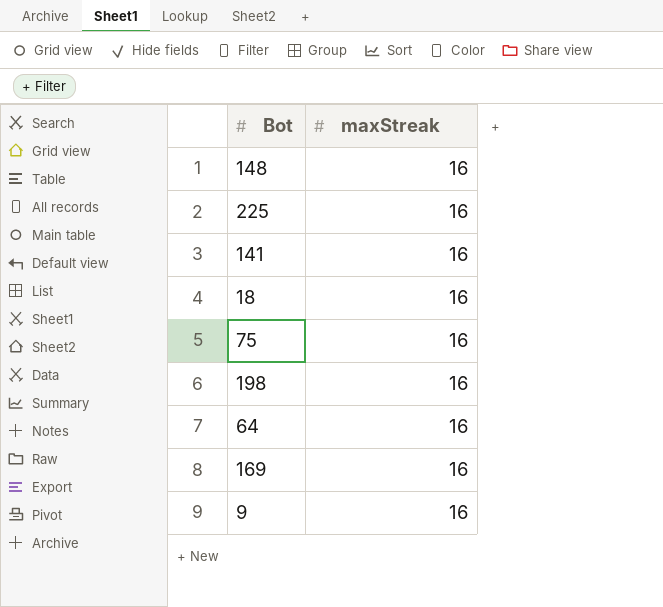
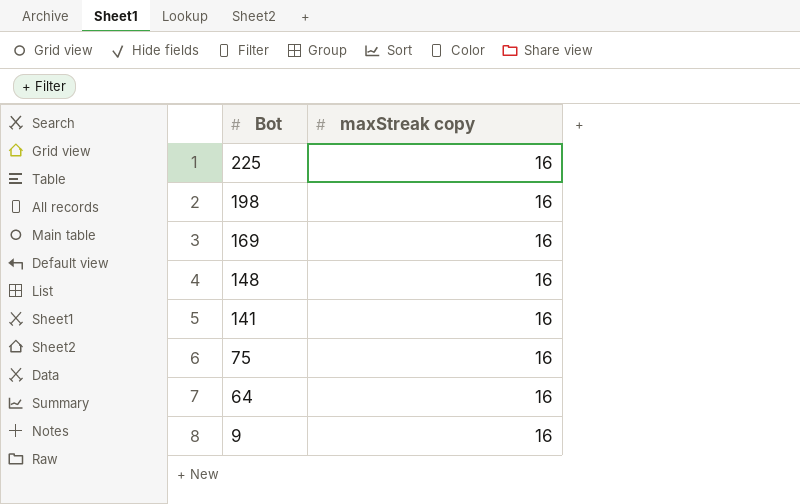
row order: none -> Bot descending
column name: maxStreak -> maxStreak copy
row 18: 16 -> none

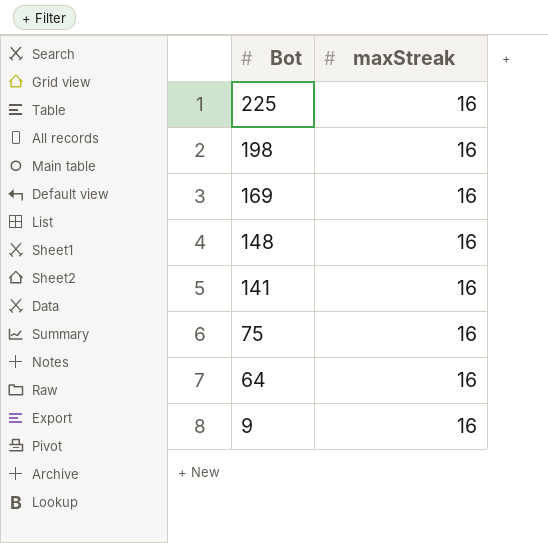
column name: maxStreak copy -> maxStreak

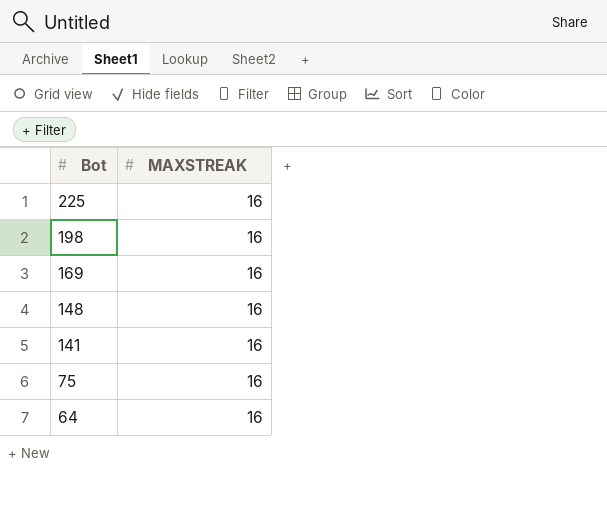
column name: maxStreak -> MAXSTREAK
row 9: 16 -> none

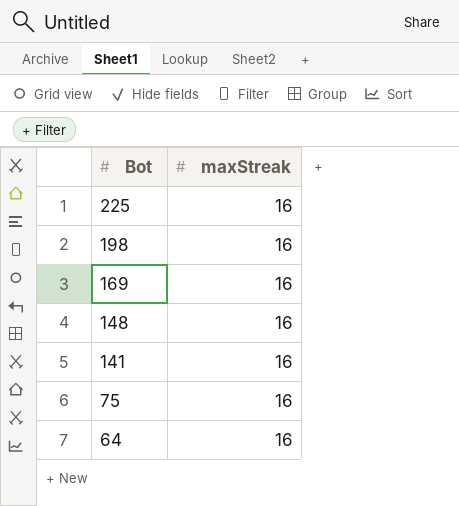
column name: MAXSTREAK -> maxStreak

